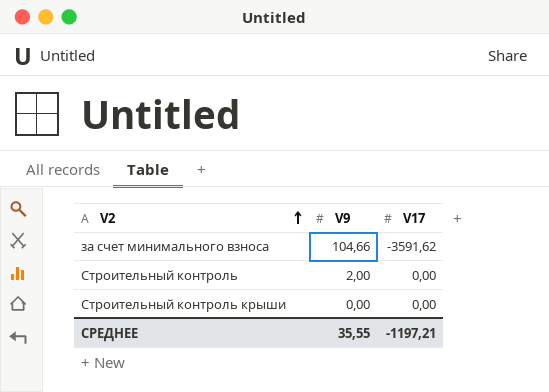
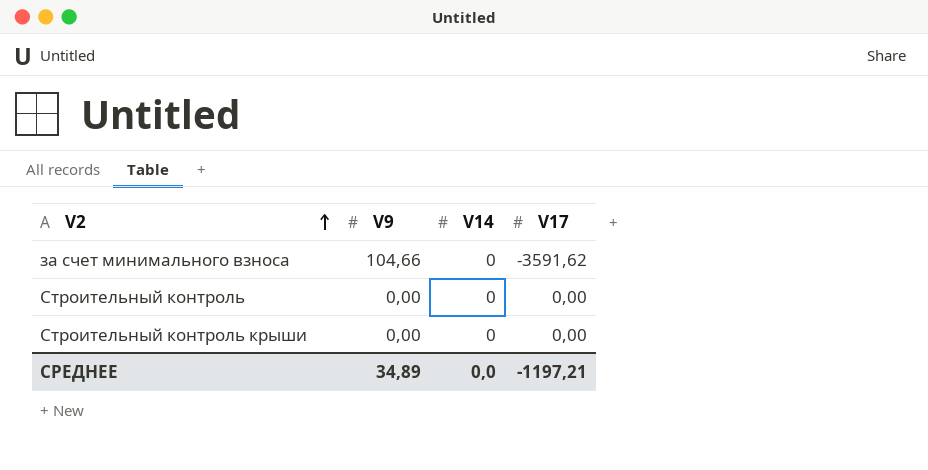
column V14 | position: none -> 3
Строительный контроль | V9: 2,00 -> 0,00
СРЕДНЕЕ | V9: 35,55 -> 34,89

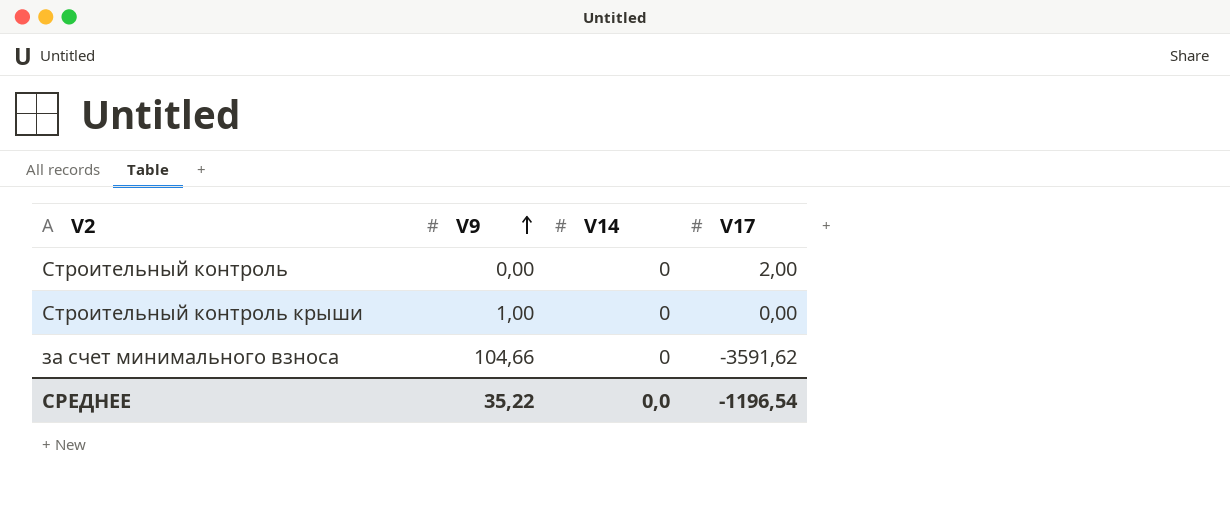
row order: V2 ascending -> V9 ascending
Строительный контроль | V17: 0,00 -> 2,00
Строительный контроль крыши | V9: 0,00 -> 1,00
СРЕДНЕЕ | V9: 34,89 -> 35,22
СРЕДНЕЕ | V17: -1197,21 -> -1196,54

